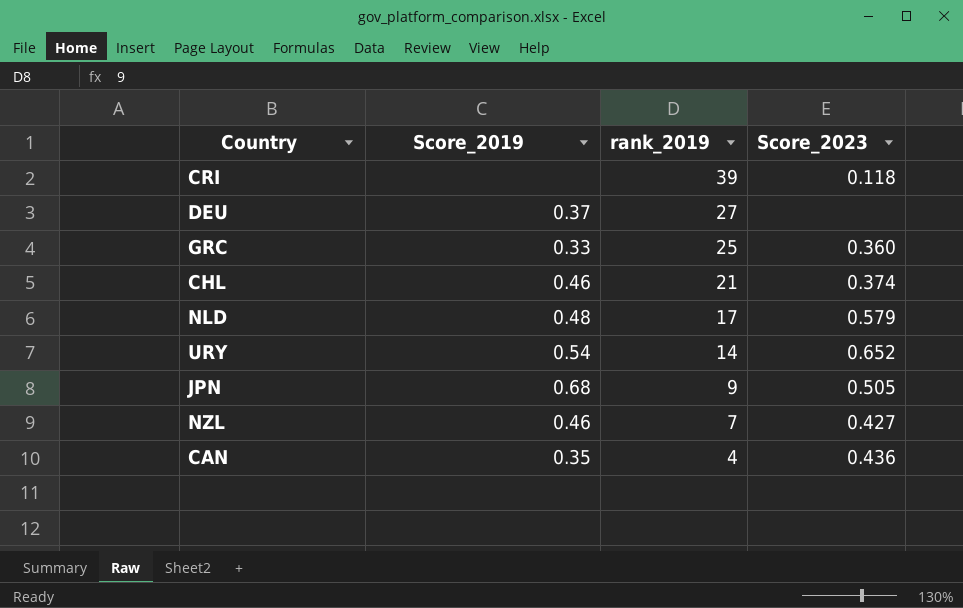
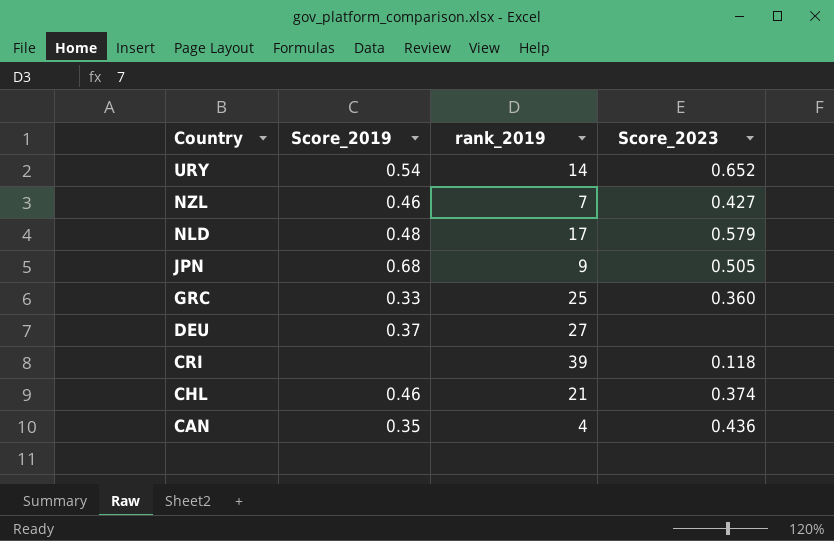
row order: rank_2019 descending -> Country descending

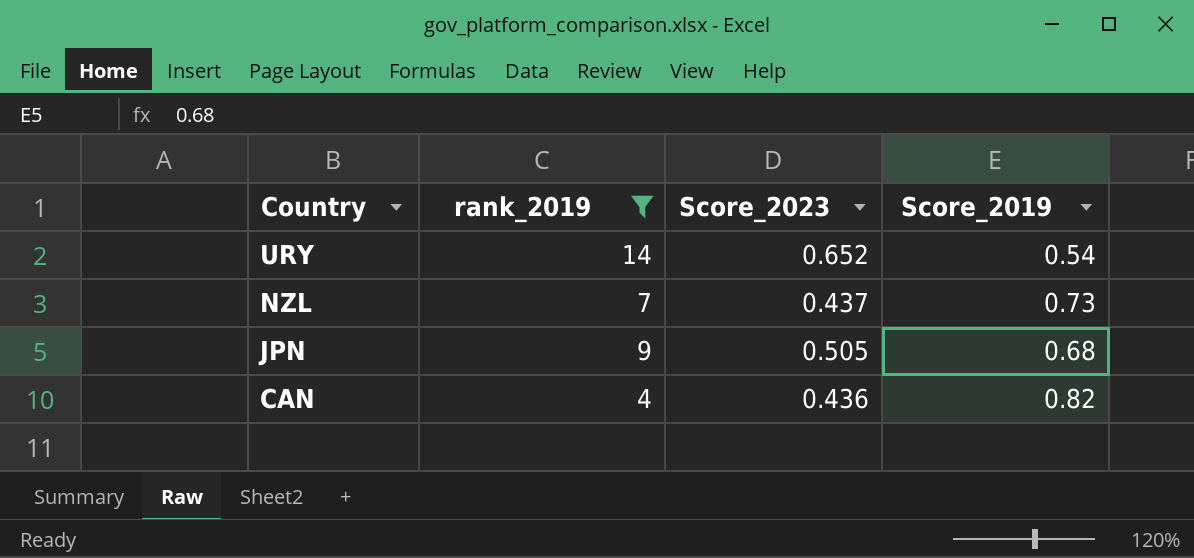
filter: none -> rank_2019 <= 14
column Score_2019 | position: 2 -> 4
NZL | Score_2023: 0.427 -> 0.437
NZL | Score_2019: 0.46 -> 0.73
CAN | Score_2019: 0.35 -> 0.82

